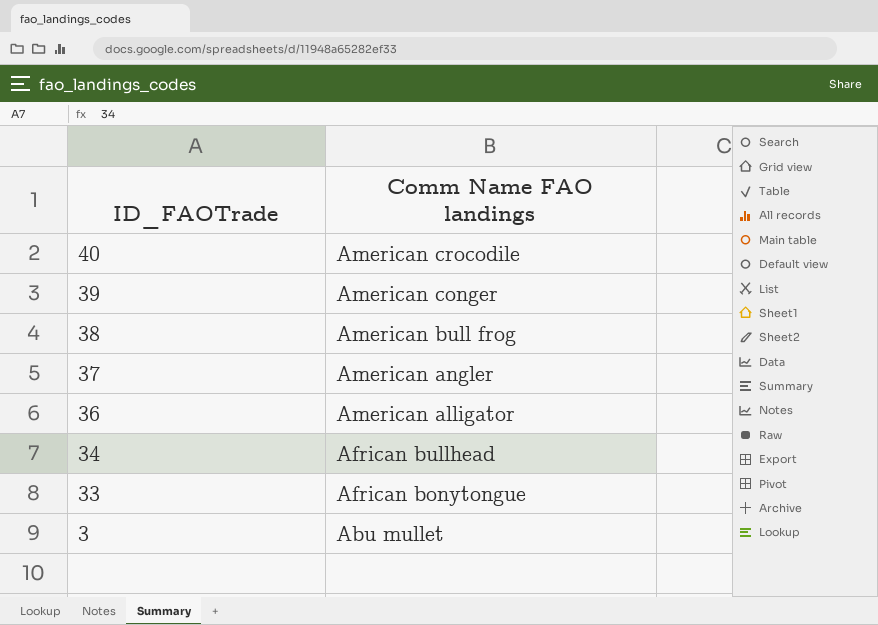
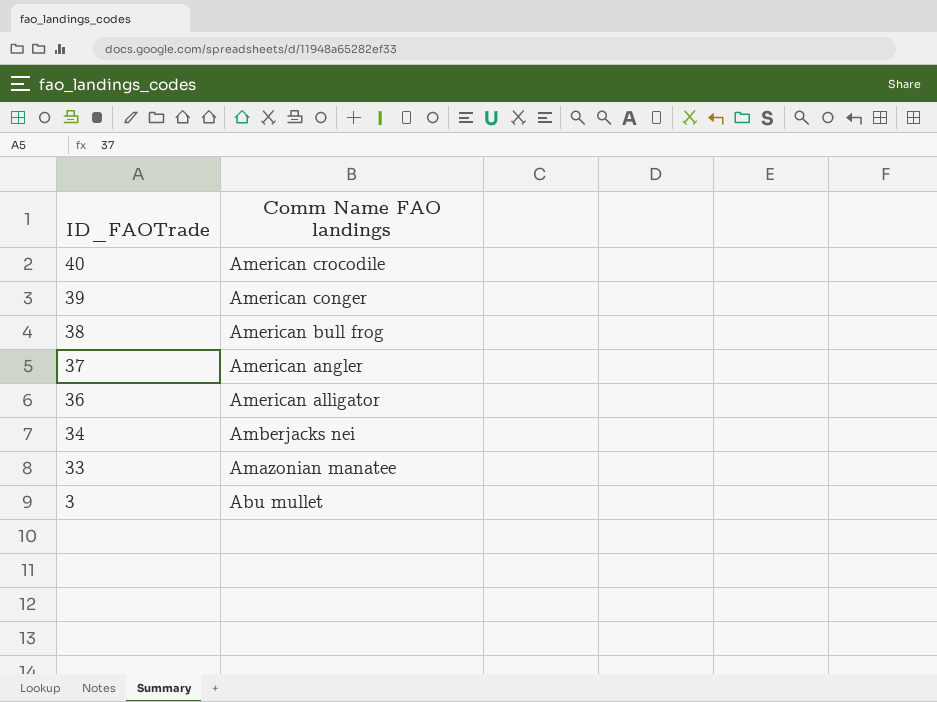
34 | Comm Name FAO landings: African bullhead -> Amberjacks nei
33 | Comm Name FAO landings: African bonytongue -> Amazonian manatee

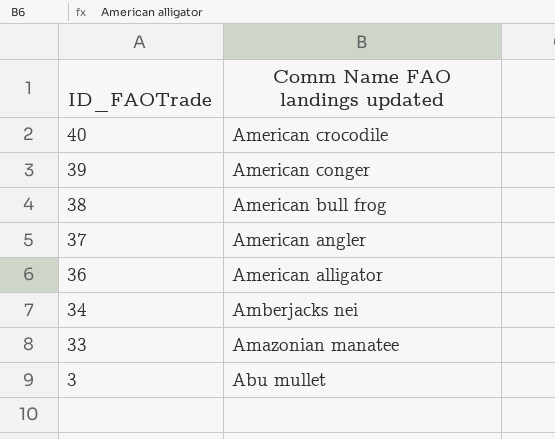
column name: Comm Name FAO landings -> Comm Name FAO landings updated

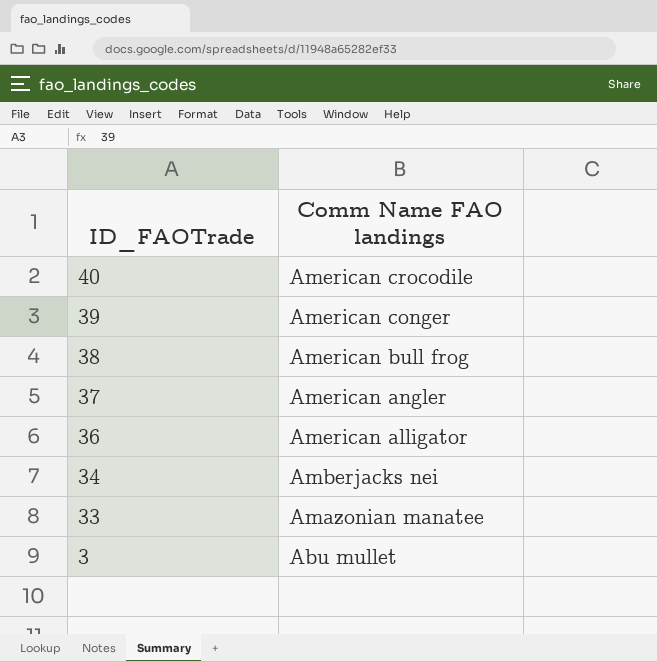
column name: Comm Name FAO landings updated -> Comm Name FAO landings

